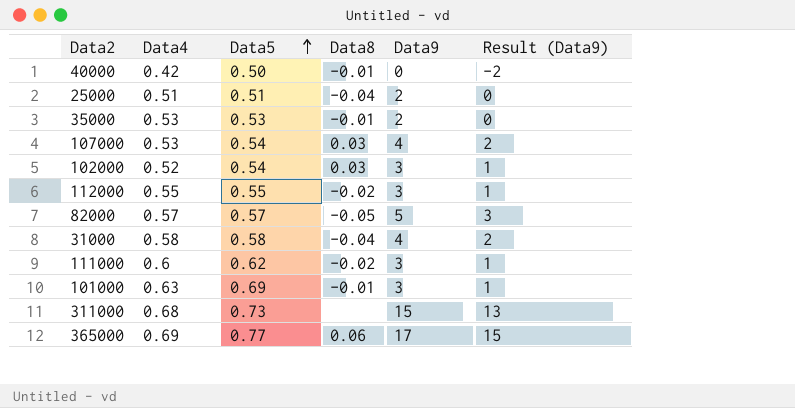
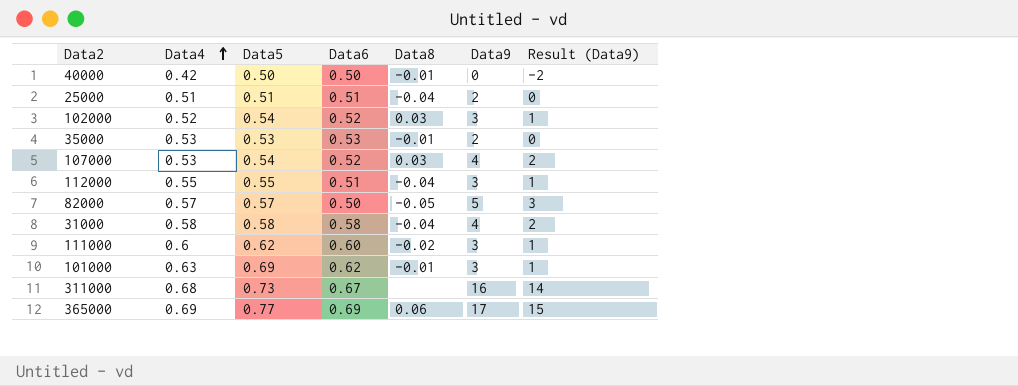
row order: Data5 ascending -> Data4 ascending
column Data6 | position: none -> 4
112000 | Data8: -0.02 -> -0.04
311000 | Data9: 15 -> 16
311000 | Result (Data9): 13 -> 14

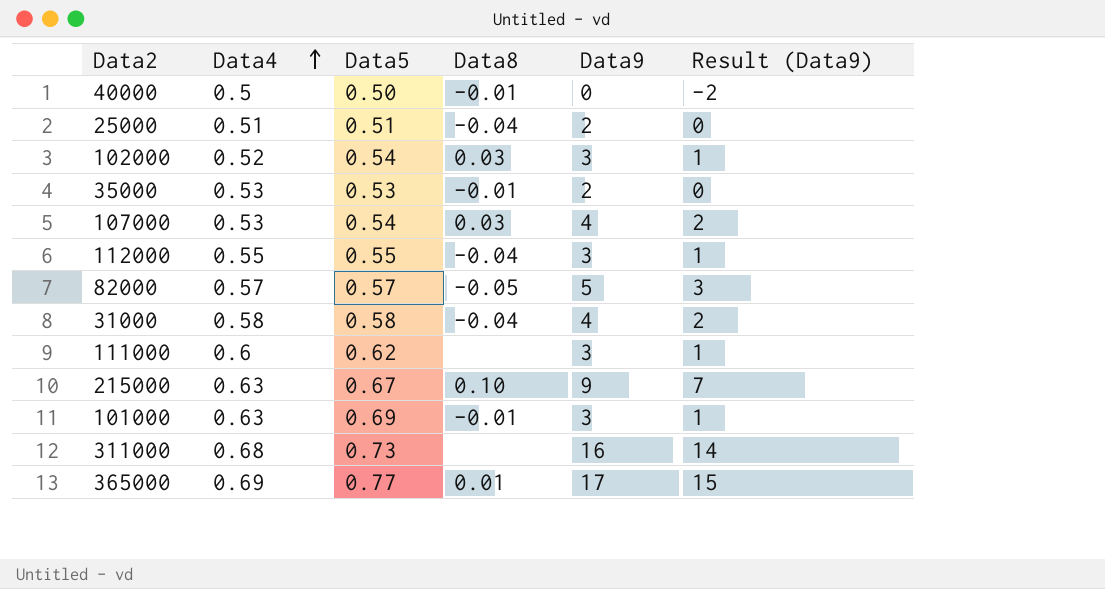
column Data6 | position: 4 -> none
40000 | Data4: 0.42 -> 0.5
111000 | Data8: -0.02 -> none
row 215000: none -> 0.63 | 0.67 | 0.10 | 9 | 7
365000 | Data8: 0.06 -> 0.01

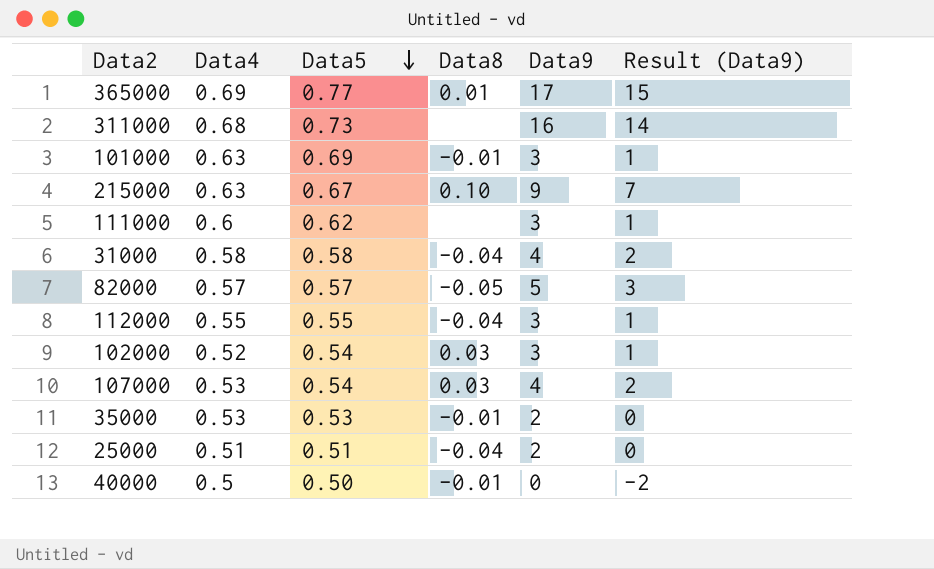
row order: Data4 ascending -> Data5 descending

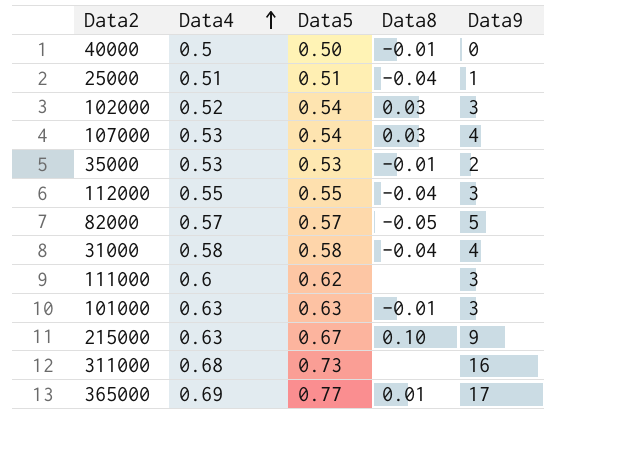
row order: Data5 descending -> Data4 ascending
column Result (Data9) | formula: [Data9] - 2 -> none
25000 | Data9: 2 -> 1
101000 | Data5: 0.69 -> 0.63

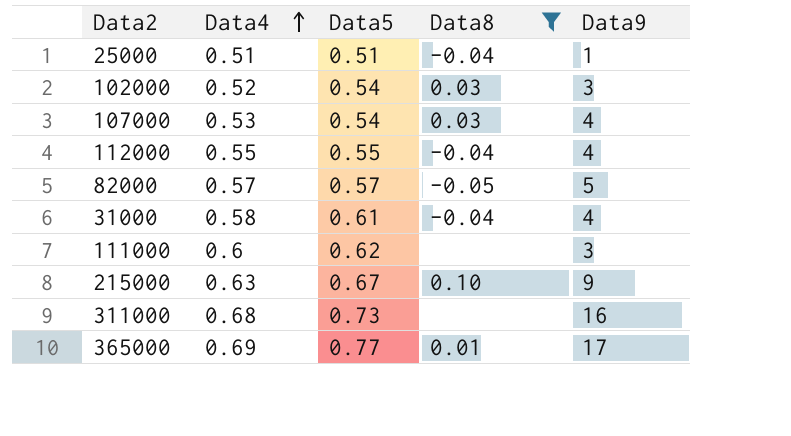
filter: none -> Data8 != -0.01
112000 | Data9: 3 -> 4
31000 | Data5: 0.58 -> 0.61

